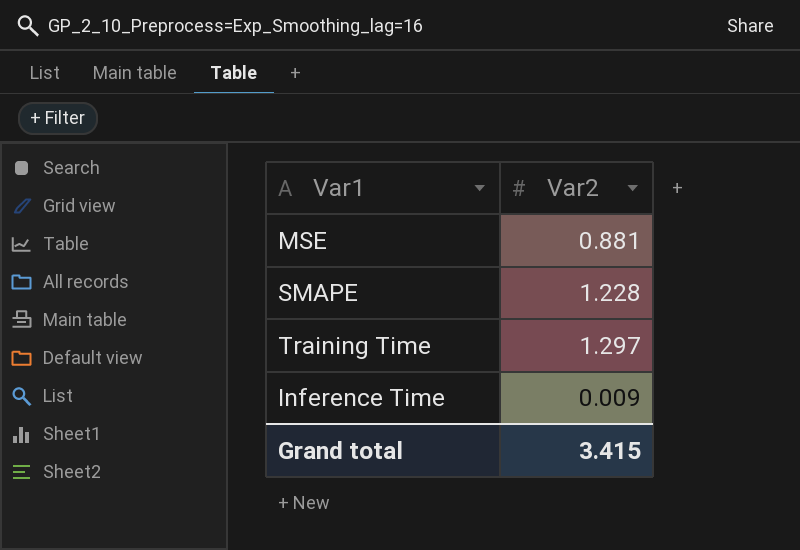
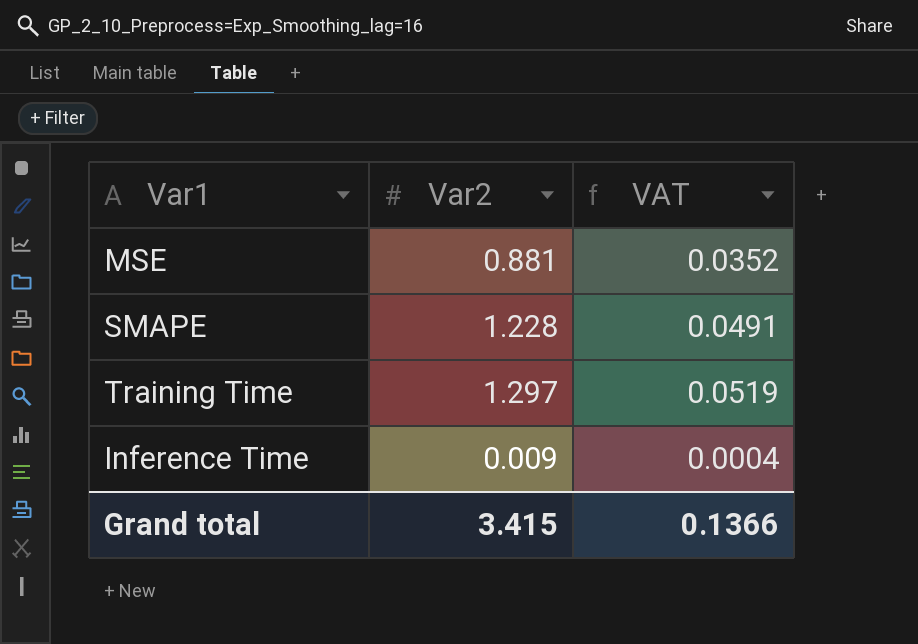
column VAT | formula: none -> [Var2] * 0.04

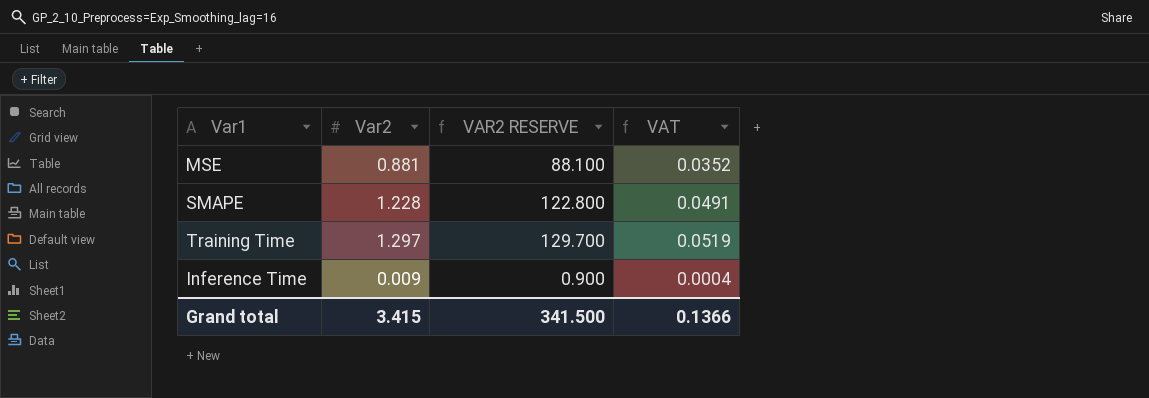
column VAR2 RESERVE | formula: none -> [Var2] * 100

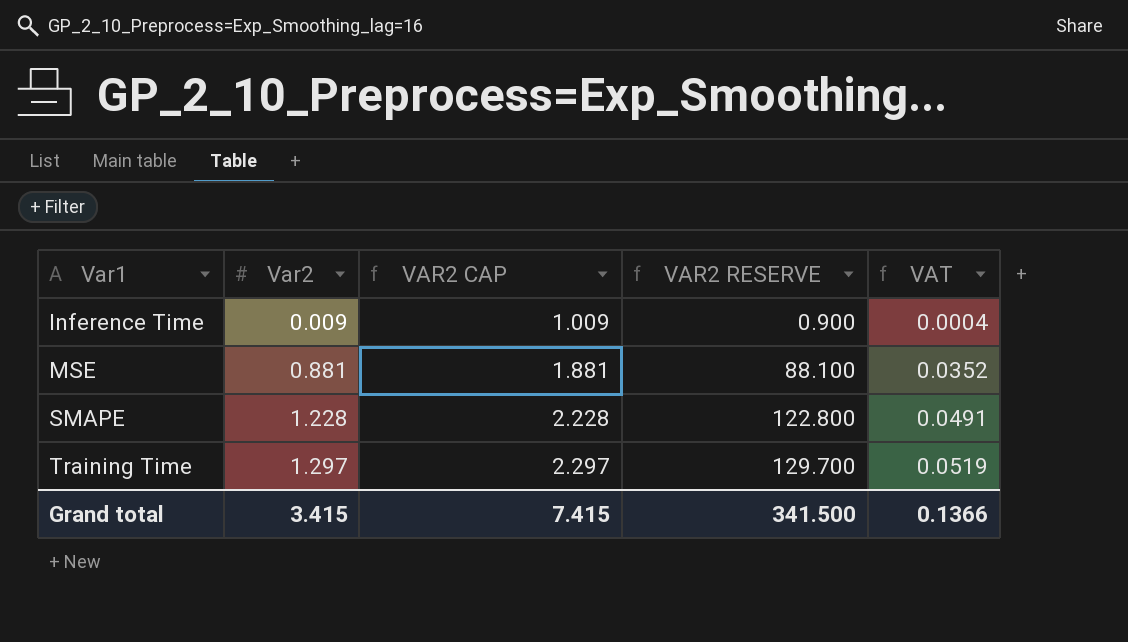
row order: none -> Var1 ascending
column VAR2 CAP | formula: none -> [Var2] + 1

